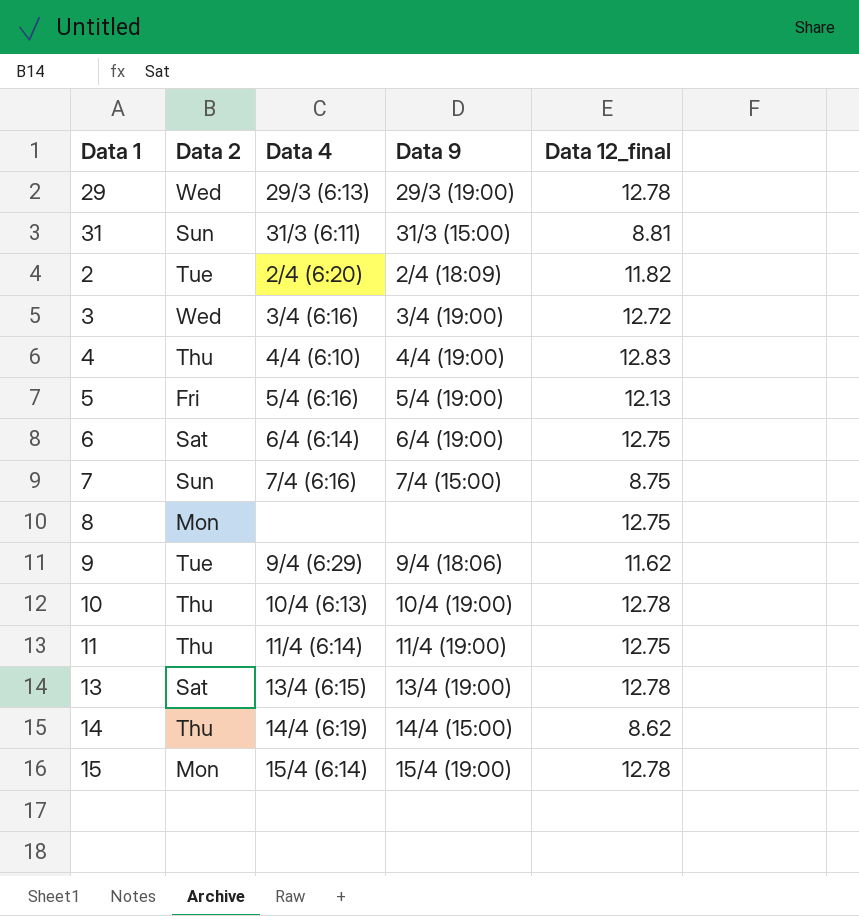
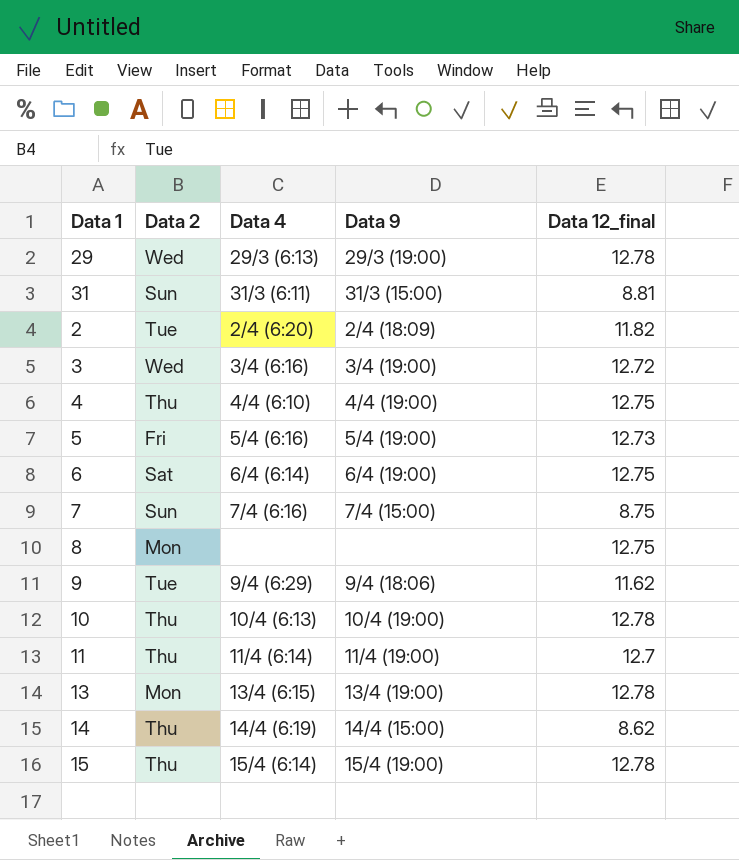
4 | Data 12_final: 12.83 -> 12.75
5 | Data 12_final: 12.13 -> 12.73
11 | Data 12_final: 12.75 -> 12.7
13 | Data 2: Sat -> Mon
15 | Data 2: Mon -> Thu

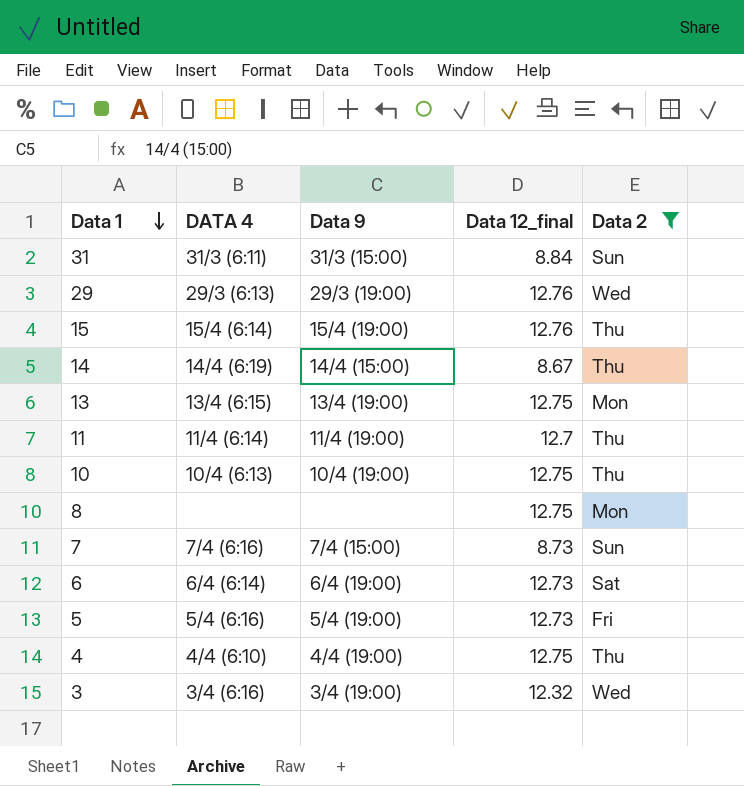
filter: none -> Data 2 != Tue
row order: none -> Data 1 descending
column name: Data 4 -> DATA 4
column Data 2 | position: 2 -> 5
31 | Data 12_final: 8.81 -> 8.84
29 | Data 12_final: 12.78 -> 12.76
15 | Data 12_final: 12.78 -> 12.76
14 | Data 12_final: 8.62 -> 8.67
13 | Data 12_final: 12.78 -> 12.75
10 | Data 12_final: 12.78 -> 12.75
7 | Data 12_final: 8.75 -> 8.73
6 | Data 12_final: 12.75 -> 12.73
3 | Data 12_final: 12.72 -> 12.32

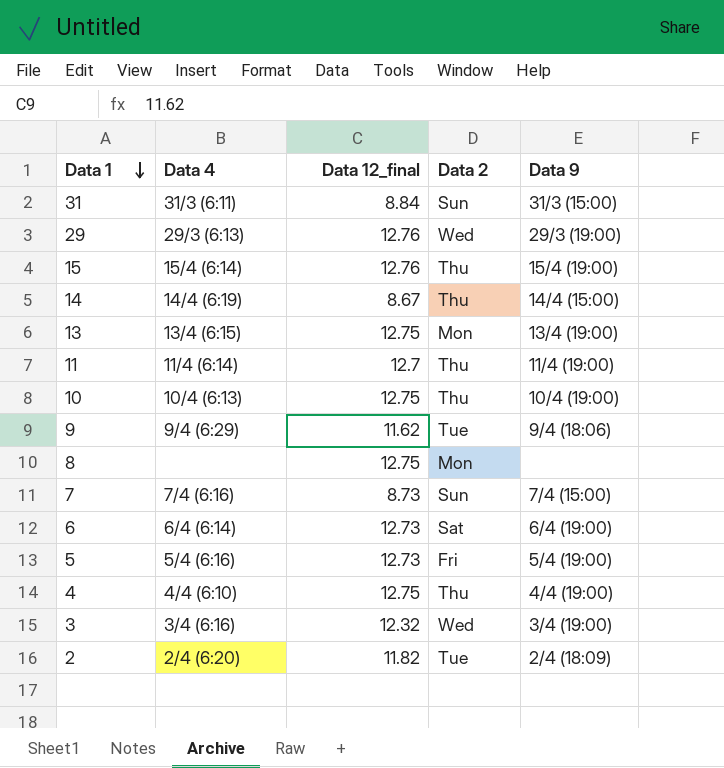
filter: Data 2 != Tue -> none
column name: DATA 4 -> Data 4
column Data 9 | position: 3 -> 5

